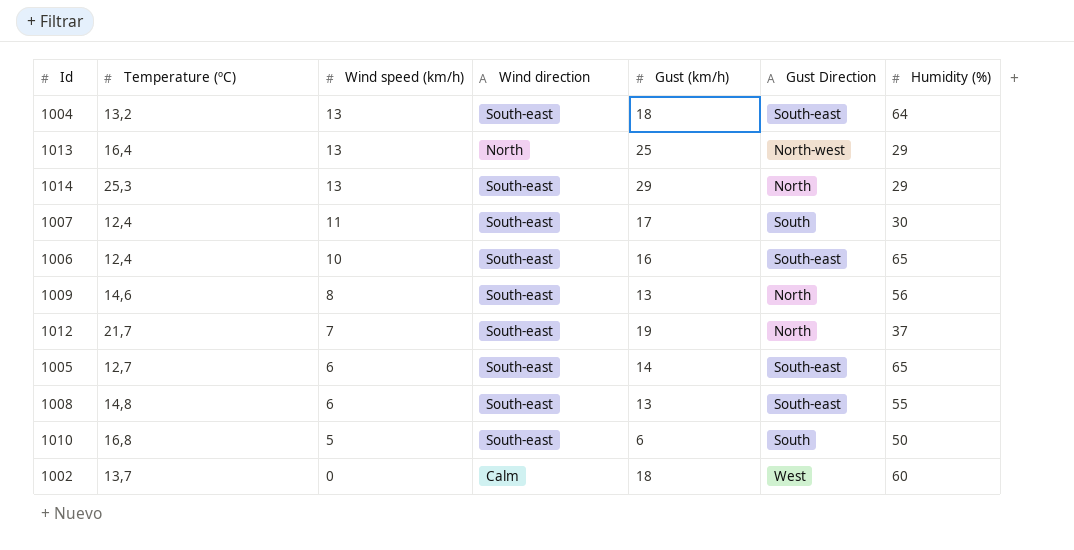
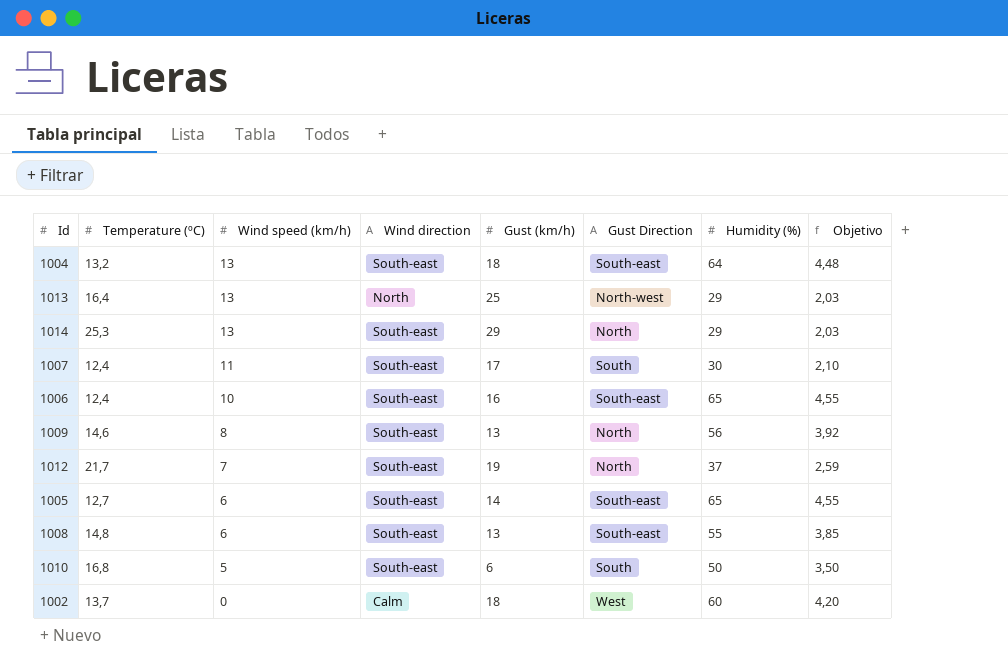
column Objetivo | formula: none -> [Humidity (%)] * 0,07

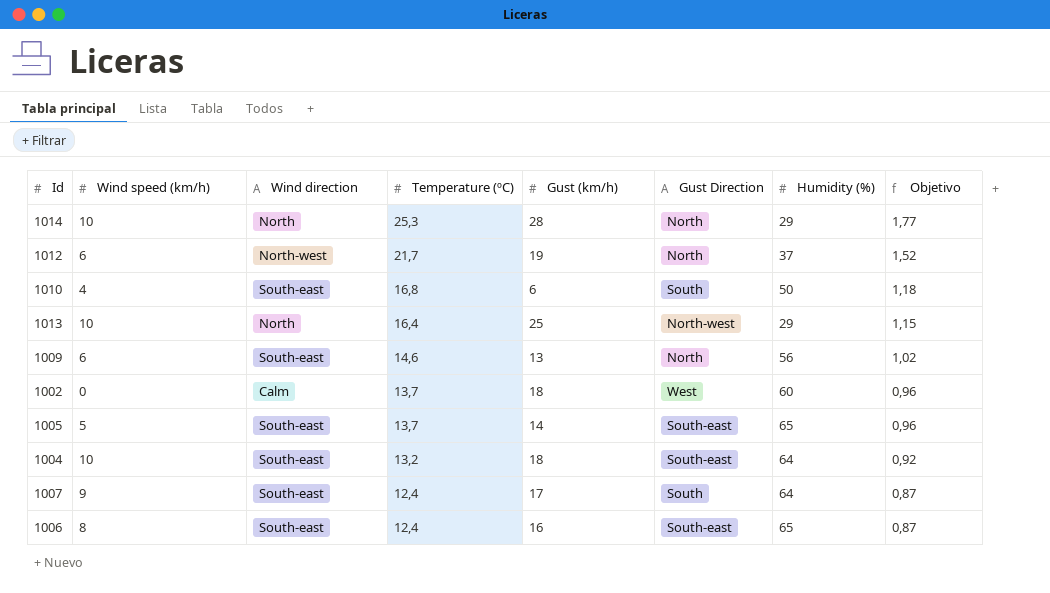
row order: Wind speed (km/h) descending -> Temperature (ºC) descending
column Temperature (ºC) | position: 2 -> 4
column Objetivo | formula: [Humidity (%)] * 0,07 -> [Temperature (ºC)] * 0,07
row 1008: 14,8 | 6 | South-east | 13 | South-east | 55 | 3,85 -> none
1014 | Wind speed (km/h): 13 -> 10
1014 | Wind direction: South-east -> North
1014 | Gust (km/h): 29 -> 28
1012 | Wind speed (km/h): 7 -> 6
1012 | Wind direction: South-east -> North-west
1010 | Wind speed (km/h): 5 -> 4
1013 | Wind speed (km/h): 13 -> 10
1009 | Wind speed (km/h): 8 -> 6
1005 | Wind speed (km/h): 6 -> 5
1005 | Temperature (ºC): 12,7 -> 13,7
1004 | Wind speed (km/h): 13 -> 10
1007 | Wind speed (km/h): 11 -> 9
1007 | Humidity (%): 30 -> 64
1006 | Wind speed (km/h): 10 -> 8

